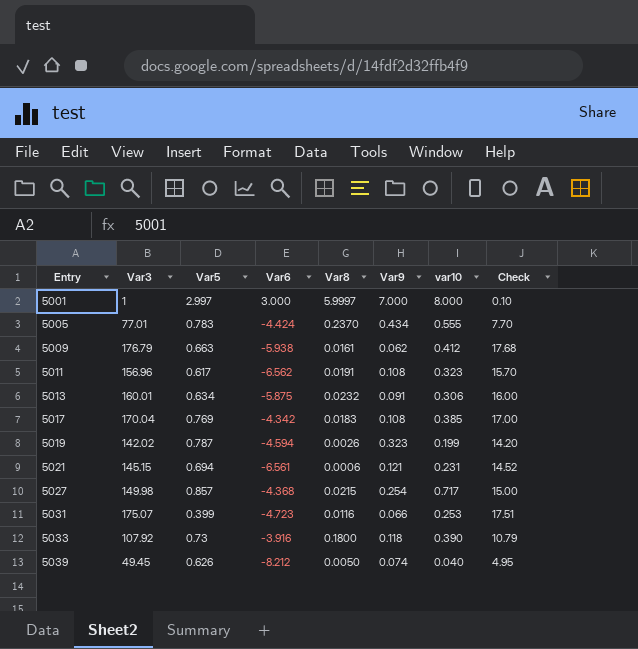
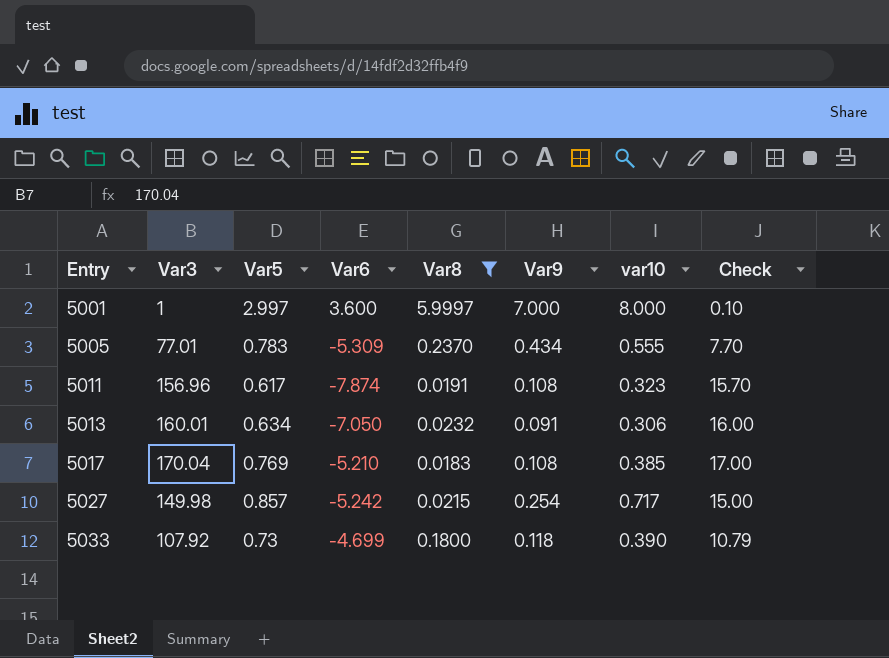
filter: none -> Var8 >= 0.0183
5001 | Var6: 3.000 -> 3.600
5005 | Var6: -4.424 -> -5.309
5011 | Var6: -6.562 -> -7.874
5013 | Var6: -5.875 -> -7.050
5017 | Var6: -4.342 -> -5.210
5027 | Var6: -4.368 -> -5.242
5033 | Var6: -3.916 -> -4.699

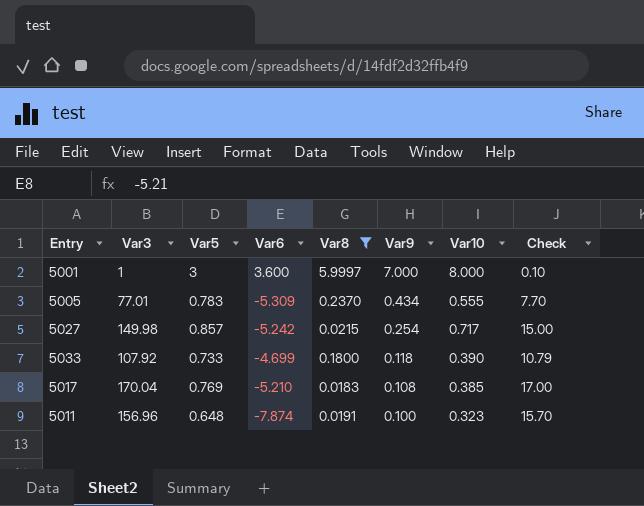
row order: Entry ascending -> Var9 descending
column name: var10 -> Var10
row 5013: 160.01 | 0.634 | -7.050 | 0.0232 | 0.091 | 0.306 | 16.00 -> none
5001 | Var5: 2.997 -> 3
5033 | Var5: 0.73 -> 0.733
5011 | Var5: 0.617 -> 0.648
5011 | Var9: 0.108 -> 0.100

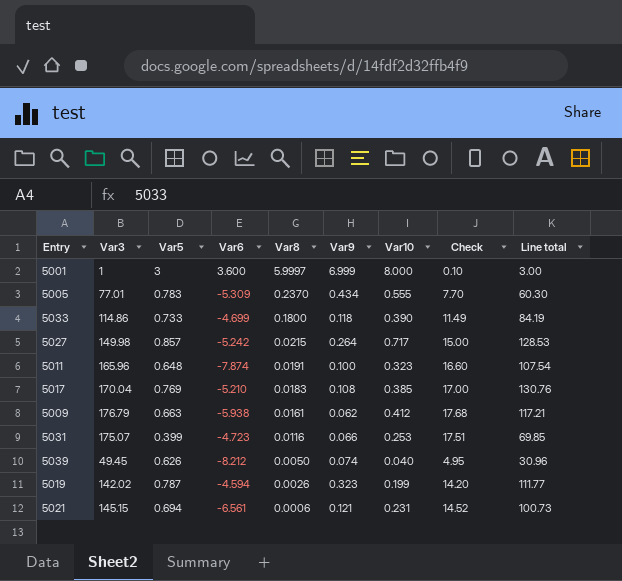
filter: Var8 >= 0.0183 -> none
row order: Var9 descending -> Var8 descending
column Line total | formula: none -> [Var3] * [Var5]
5001 | Var9: 7.000 -> 6.999
5033 | Var3: 107.92 -> 114.86
5033 | Check: 10.79 -> 11.49
5027 | Var9: 0.254 -> 0.264
5011 | Var3: 156.96 -> 165.96
5011 | Check: 15.70 -> 16.60

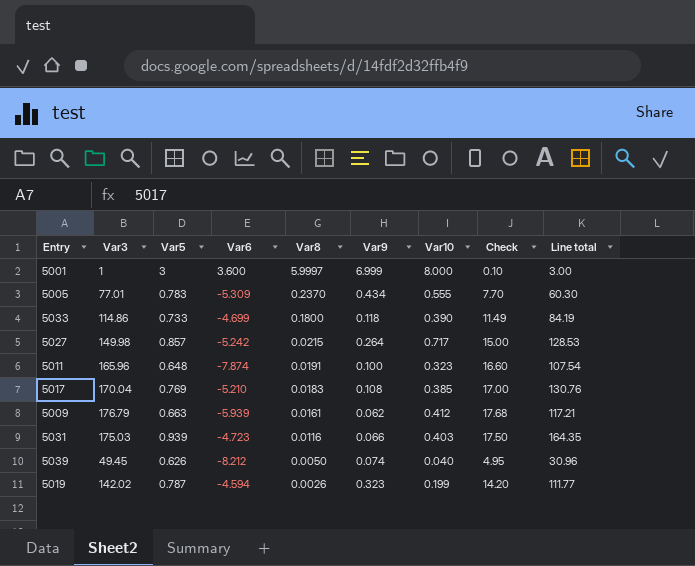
row 5021: 145.15 | 0.694 | -6.561 | 0.0006 | 0.121 | 0.231 | 14.52 | 100.73 -> none
5009 | Var6: -5.938 -> -5.939
5031 | Var3: 175.07 -> 175.03
5031 | Var5: 0.399 -> 0.939
5031 | Var10: 0.253 -> 0.403
5031 | Check: 17.51 -> 17.50
5031 | Line total: 69.85 -> 164.35

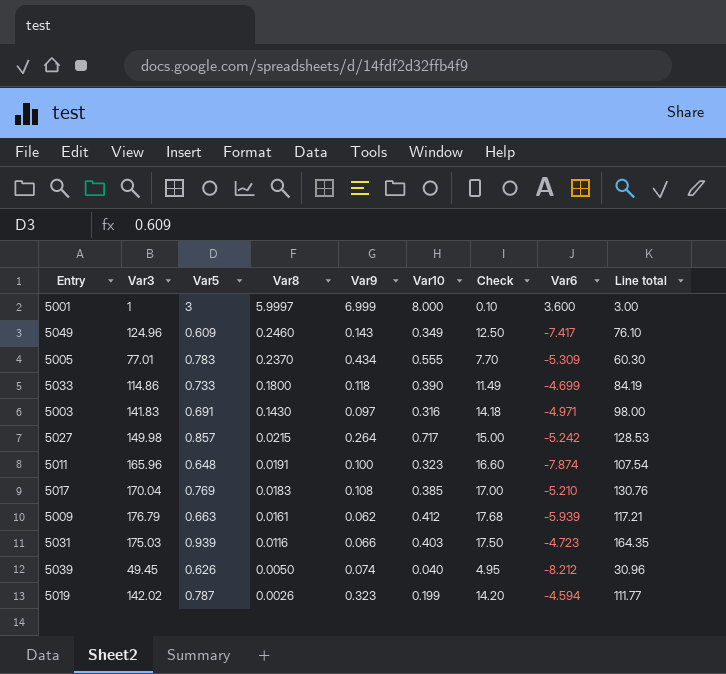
column Var6 | position: 4 -> 8
row 5049: none -> 124.96 | 0.609 | 0.2460 | 0.143 | 0.349 | 12.50 | -7.417 | 76.10
row 5003: none -> 141.83 | 0.691 | 0.1430 | 0.097 | 0.316 | 14.18 | -4.971 | 98.00

